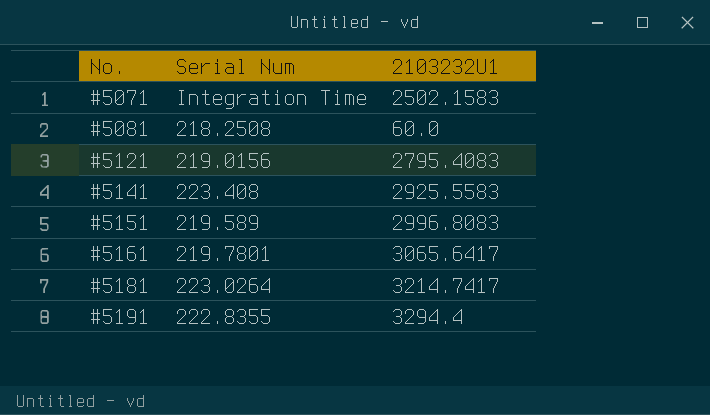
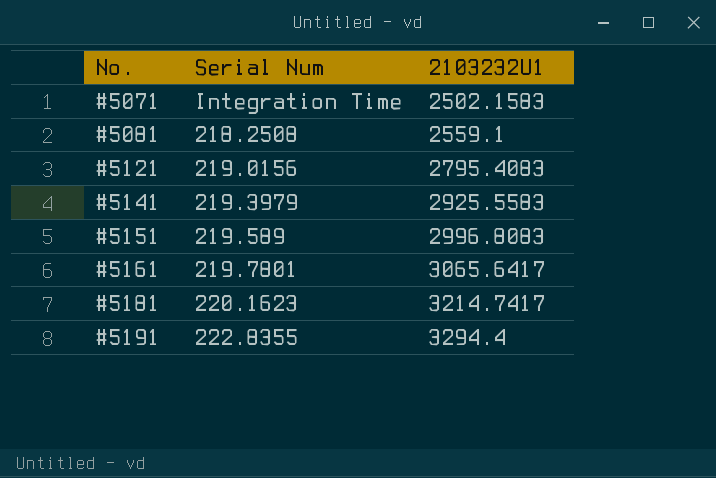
#5081 | 2103232U1: 60.0 -> 2559.1
#5141 | Serial Num: 223.408 -> 219.3979
#5181 | Serial Num: 223.0264 -> 220.1623

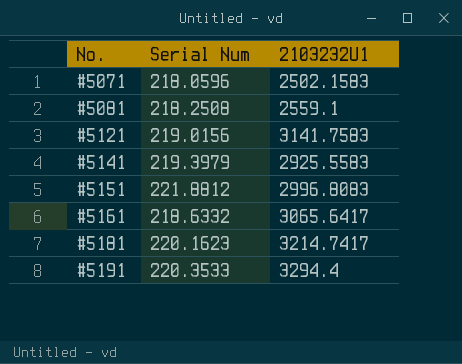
#5071 | Serial Num: Integration Time -> 218.0596
#5121 | 2103232U1: 2795.4083 -> 3141.7583
#5151 | Serial Num: 219.589 -> 221.8812
#5161 | Serial Num: 219.7801 -> 218.6332
#5191 | Serial Num: 222.8355 -> 220.3533

